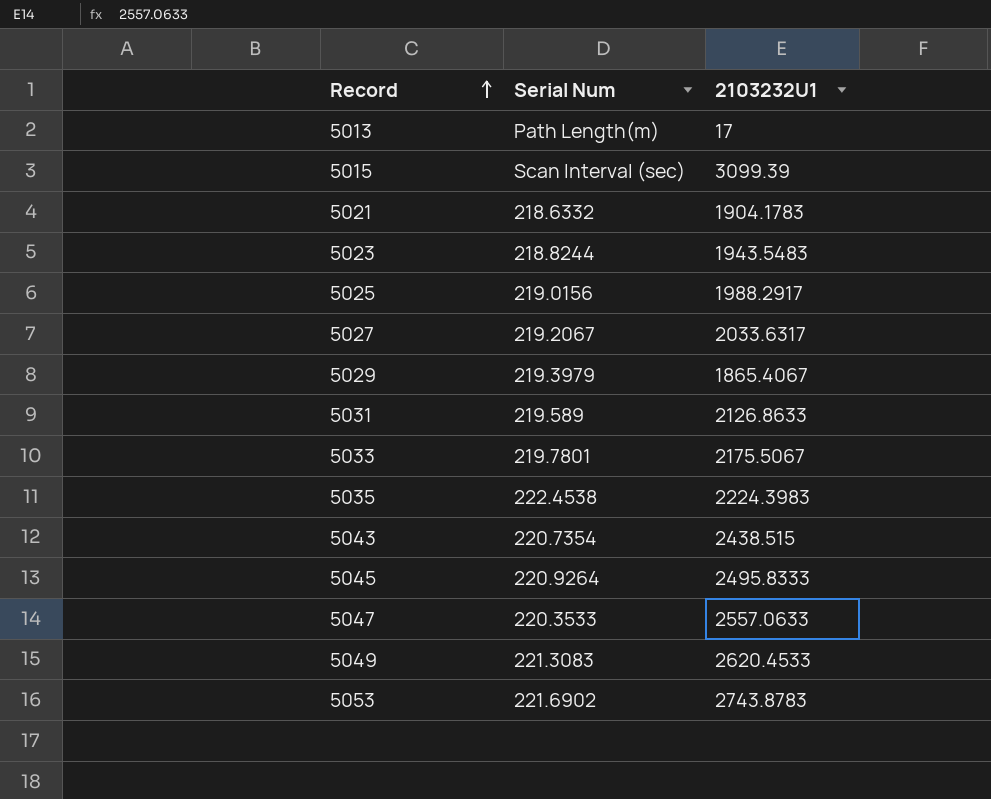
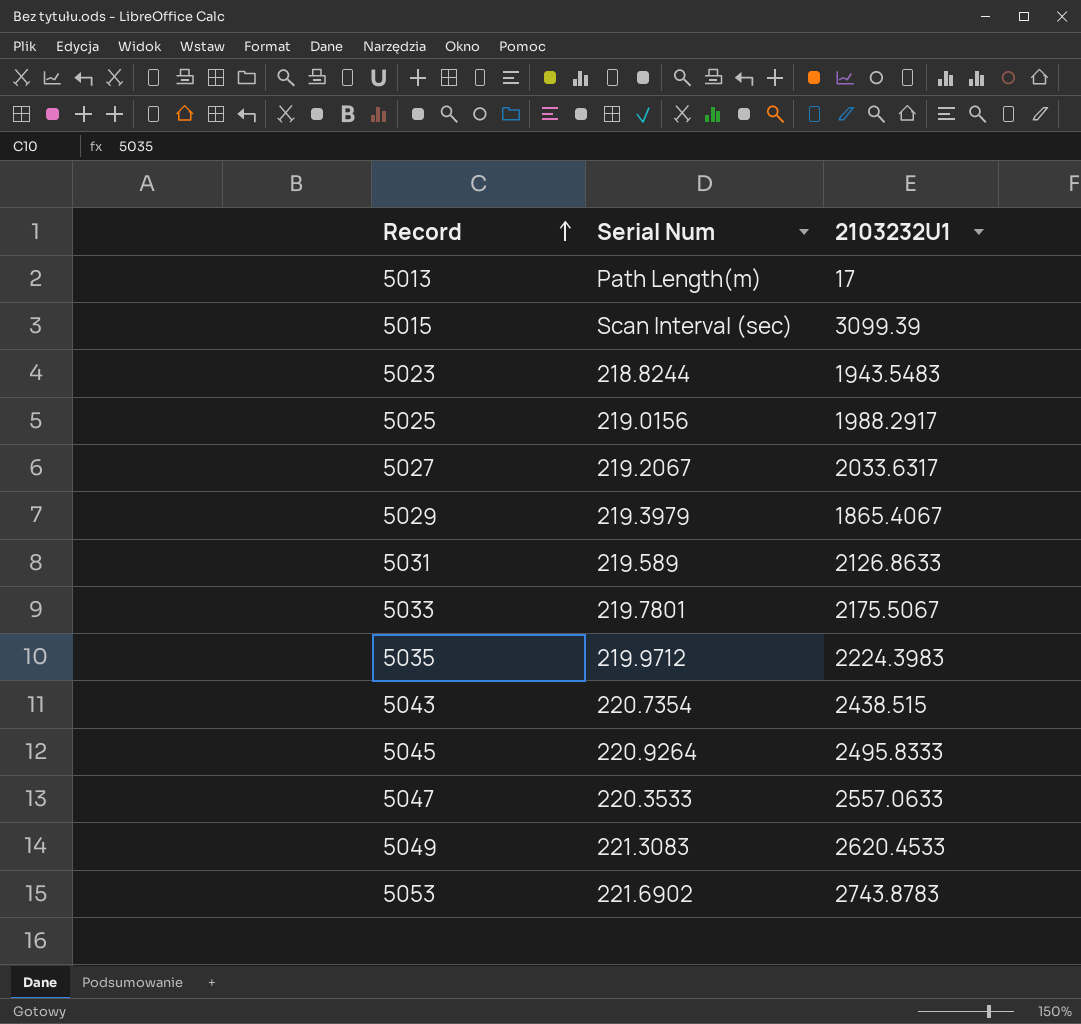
row 5021: 218.6332 | 1904.1783 -> none
5035 | Serial Num: 222.4538 -> 219.9712

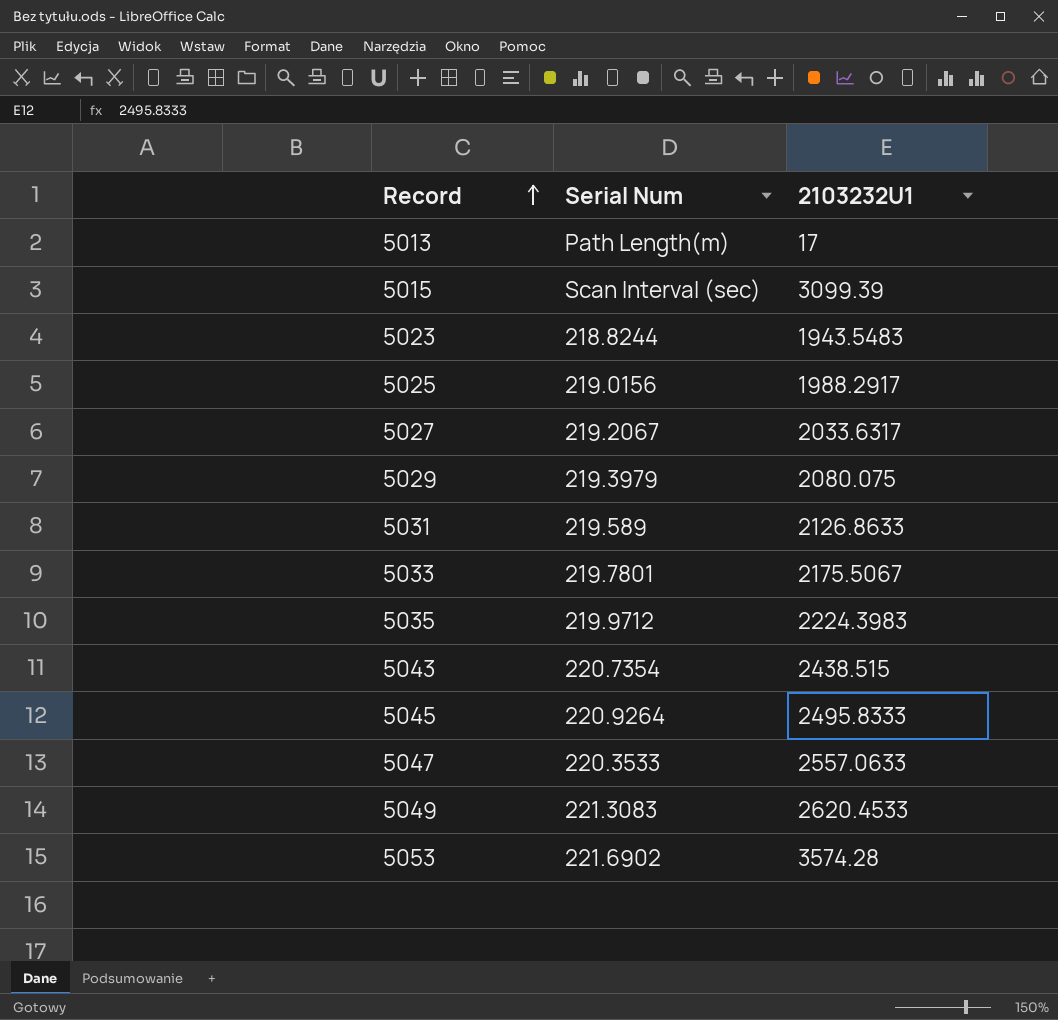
5029 | 2103232U1: 1865.4067 -> 2080.075
5053 | 2103232U1: 2743.8783 -> 3574.28

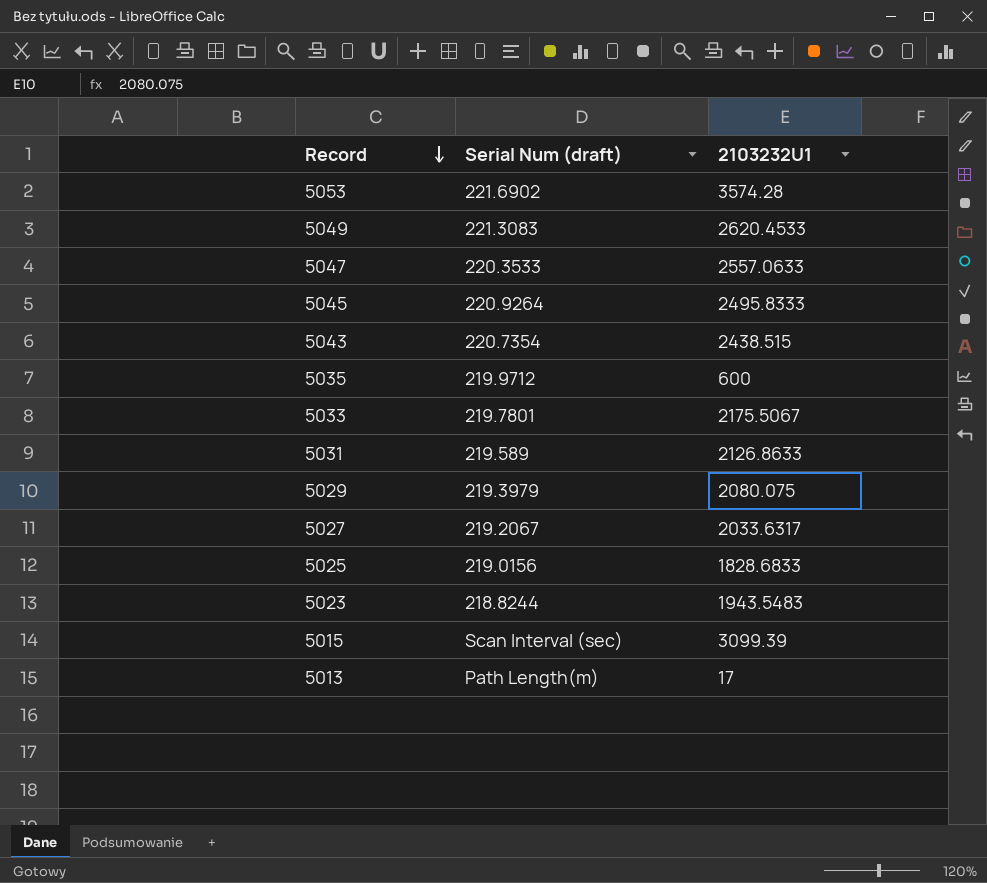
row order: Record ascending -> Record descending
column name: Serial Num -> Serial Num (draft)
5035 | 2103232U1: 2224.3983 -> 600
5025 | 2103232U1: 1988.2917 -> 1828.6833

